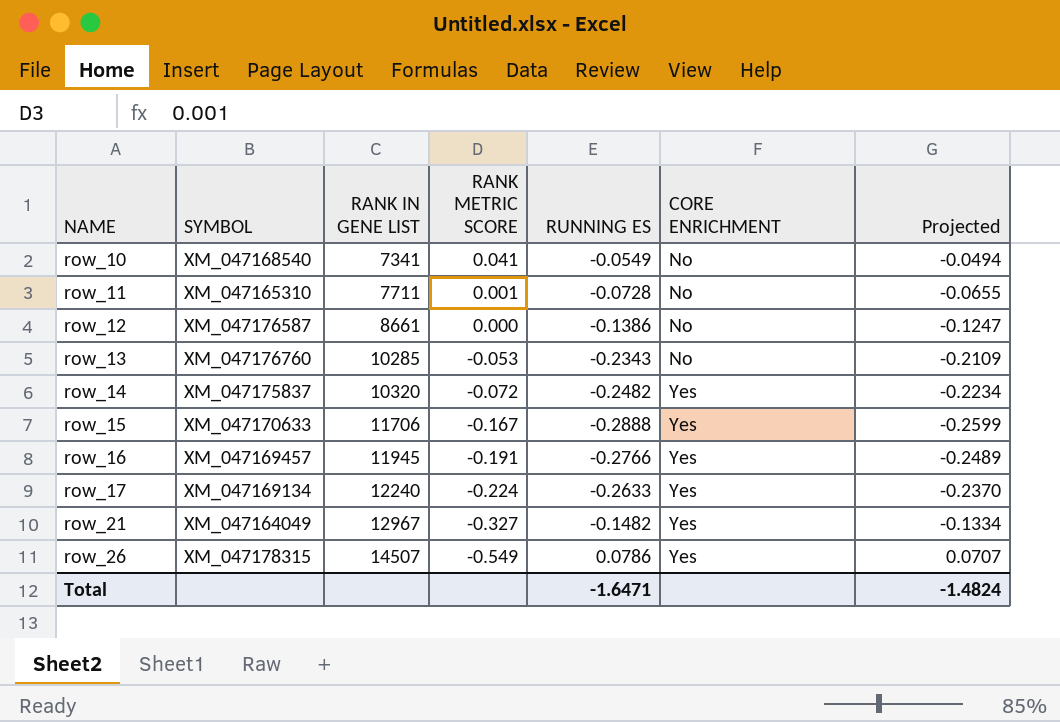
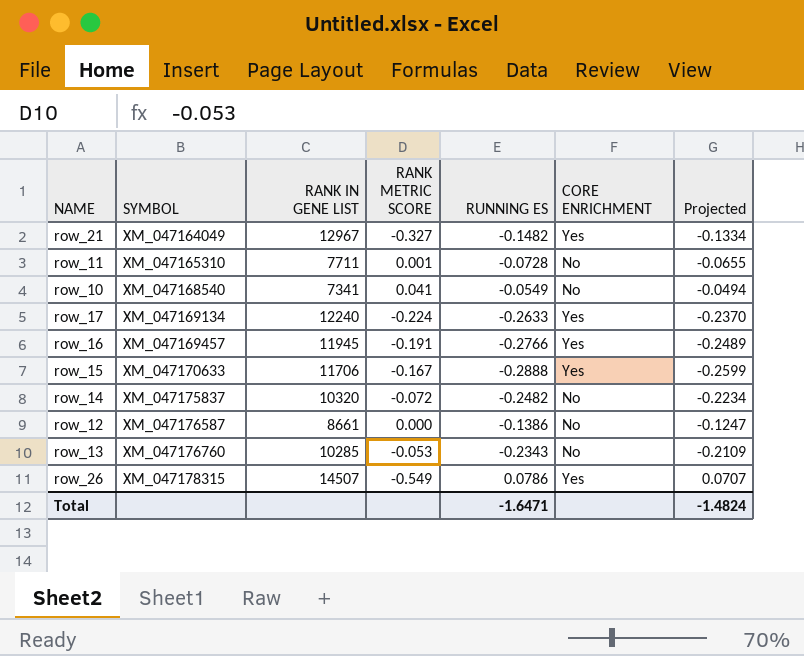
row order: NAME ascending -> SYMBOL ascending
row_14 | CORE ENRICHMENT: Yes -> No

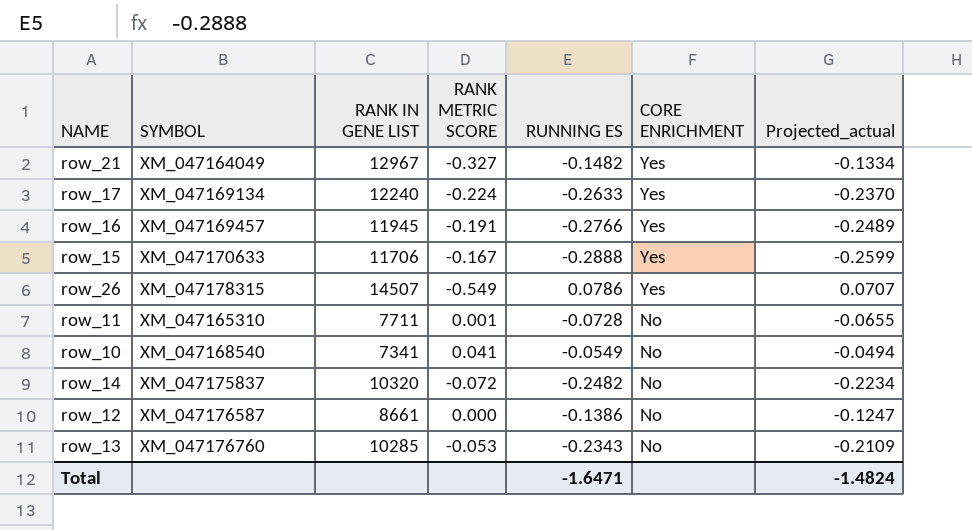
row order: SYMBOL ascending -> CORE ENRICHMENT descending
column name: Projected -> Projected_actual

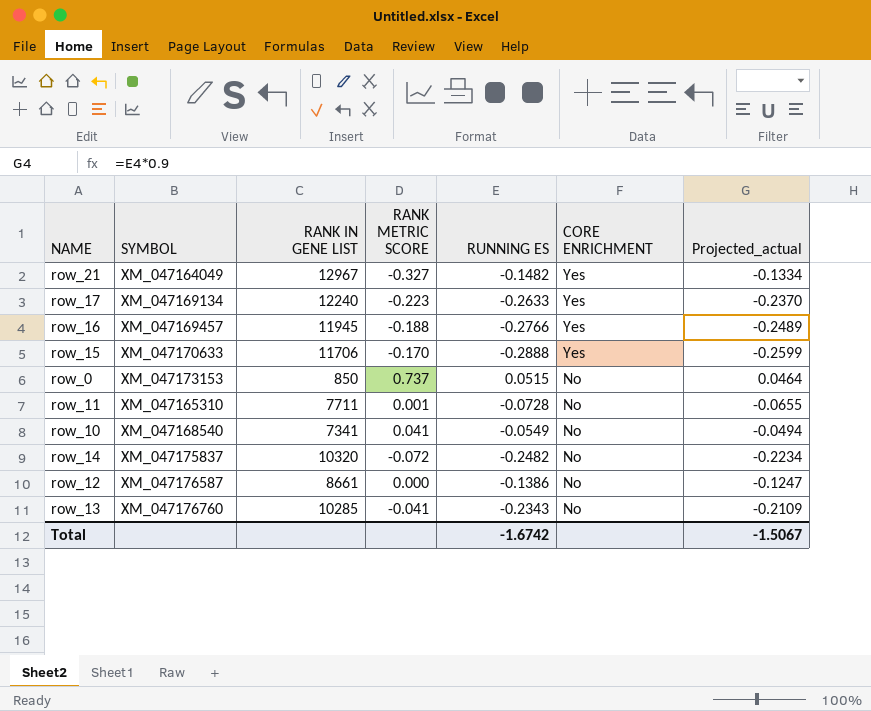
row row_26: XM_047178315 | 14507 | -0.549 | 0.0786 | Yes | 0.0707 -> none
row_17 | RANK METRIC SCORE: -0.224 -> -0.223
row_16 | RANK METRIC SCORE: -0.191 -> -0.188
row_15 | RANK METRIC SCORE: -0.167 -> -0.170
row row_0: none -> XM_047173153 | 850 | 0.737 | 0.0515 | No | 0.0464
row_13 | RANK METRIC SCORE: -0.053 -> -0.041
Total | RUNNING ES: -1.6471 -> -1.6742
Total | Projected_actual: -1.4824 -> -1.5067

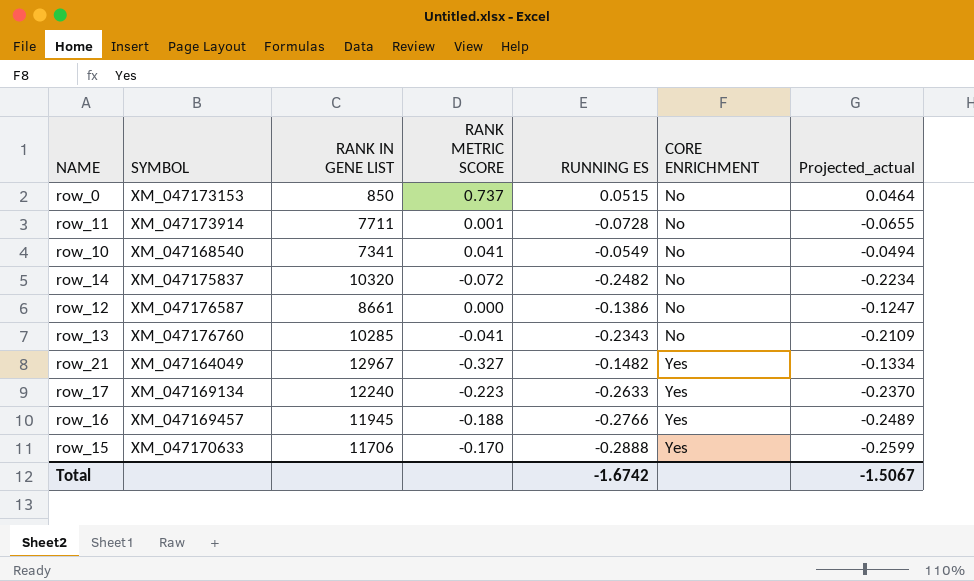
row order: CORE ENRICHMENT descending -> CORE ENRICHMENT ascending
row_11 | SYMBOL: XM_047165310 -> XM_047173914

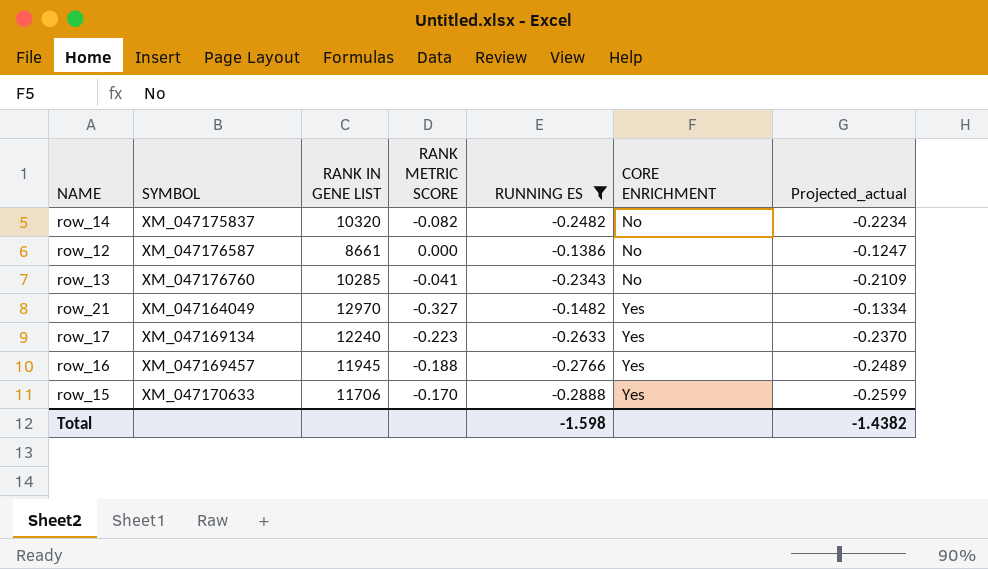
filter: none -> RUNNING ES <= -0.1386
row_14 | RANK METRIC SCORE: -0.072 -> -0.082
row_21 | RANK IN GENE LIST: 12967 -> 12970
Total | RUNNING ES: -1.6742 -> -1.598
Total | Projected_actual: -1.5067 -> -1.4382

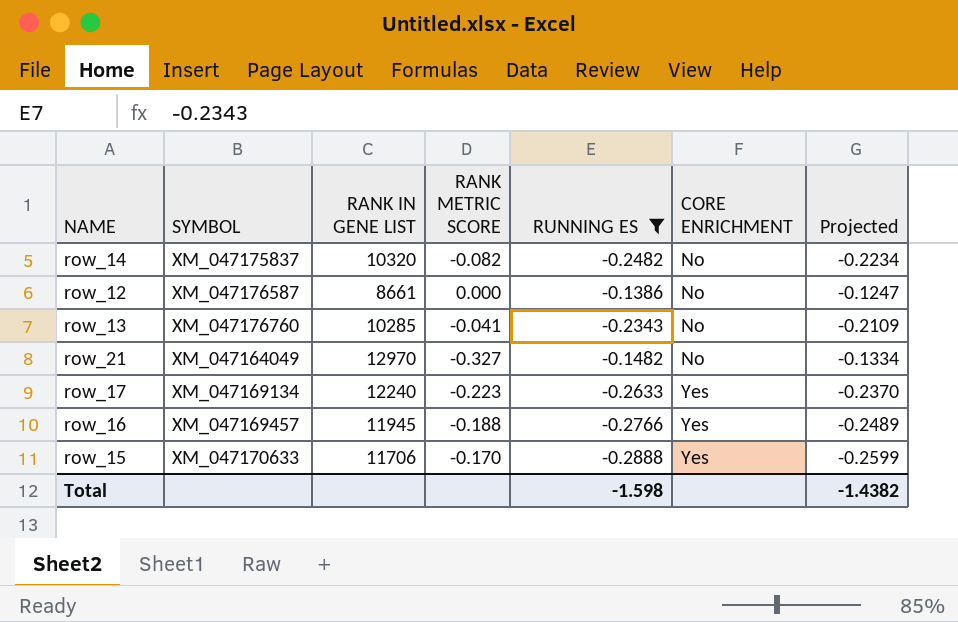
column name: Projected_actual -> Projected
row_21 | CORE ENRICHMENT: Yes -> No

